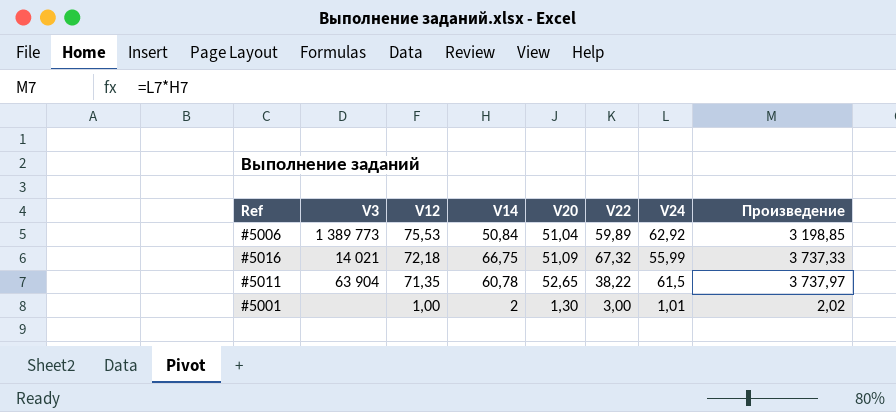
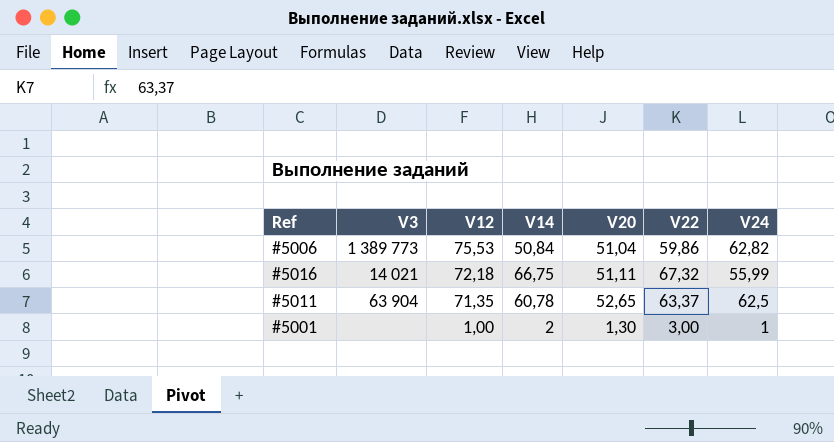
column Произведение | formula: [V14] * [V24] -> none
#5006 | V22: 59,89 -> 59,86
#5006 | V24: 62,92 -> 62,82
#5016 | V20: 51,09 -> 51,11
#5011 | V22: 38,22 -> 63,37
#5011 | V24: 61,5 -> 62,5
#5001 | V24: 1,01 -> 1

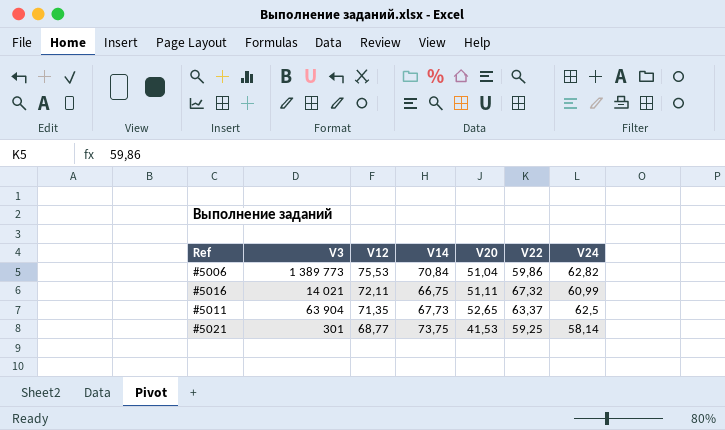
row #5001: none | 1,00 | 2 | 1,30 | 3,00 | 1 -> none
#5006 | V14: 50,84 -> 70,84
#5016 | V12: 72,18 -> 72,11
#5016 | V24: 55,99 -> 60,99
#5011 | V14: 60,78 -> 67,73
row #5021: none -> 301 | 68,77 | 73,75 | 41,53 | 59,25 | 58,14

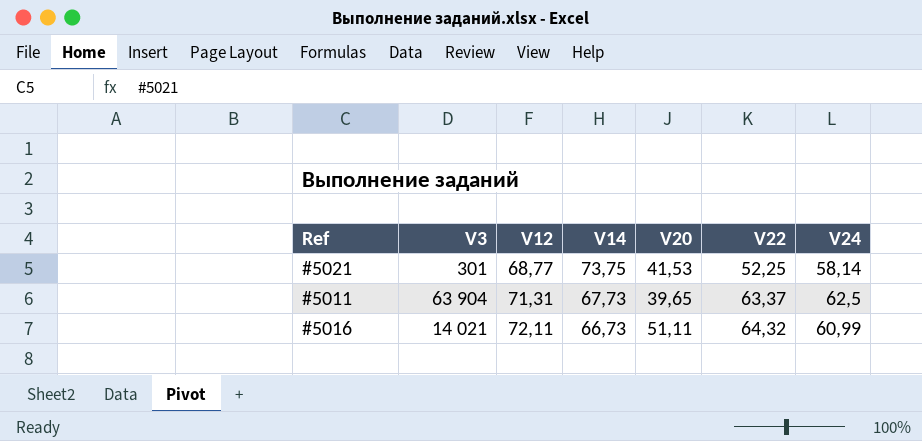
row order: V12 descending -> V12 ascending
row #5006: 1 389 773 | 75,53 | 70,84 | 51,04 | 59,86 | 62,82 -> none
#5021 | V22: 59,25 -> 52,25
#5011 | V12: 71,35 -> 71,31
#5011 | V20: 52,65 -> 39,65
#5016 | V14: 66,75 -> 66,73
#5016 | V22: 67,32 -> 64,32

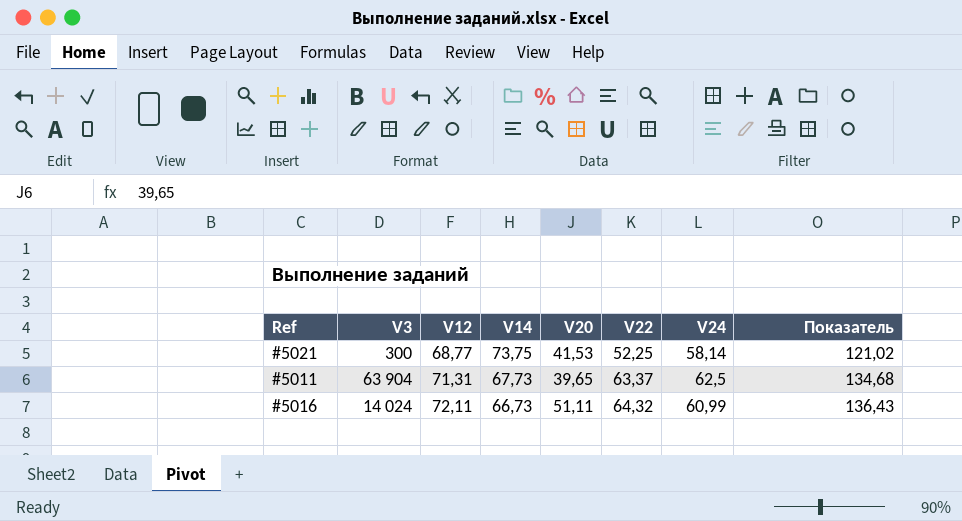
column Показатель | formula: none -> [V12] + [V22]
#5021 | V3: 301 -> 300
#5016 | V3: 14 021 -> 14 024

